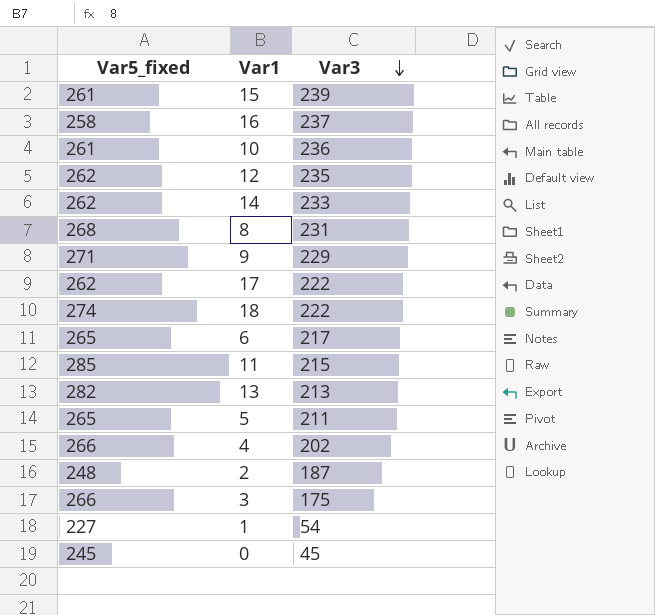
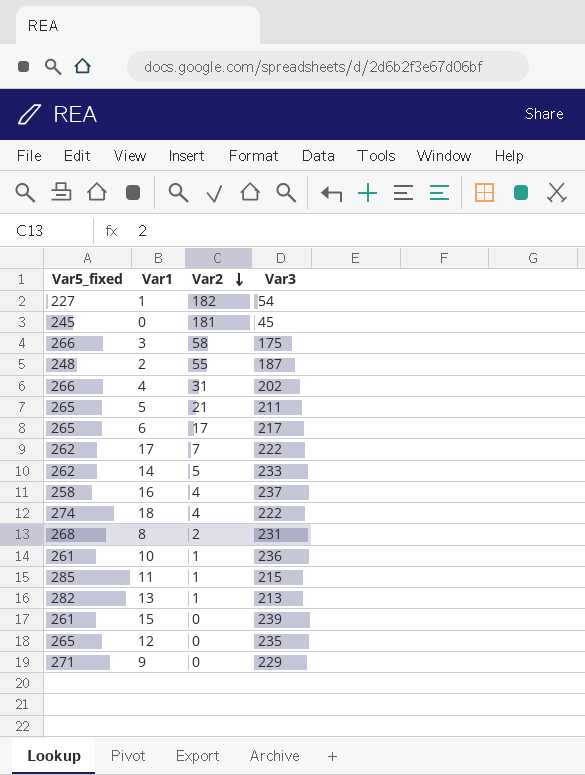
row order: Var3 descending -> Var2 descending
column Var2 | position: none -> 3
12 | Var5_fixed: 262 -> 265

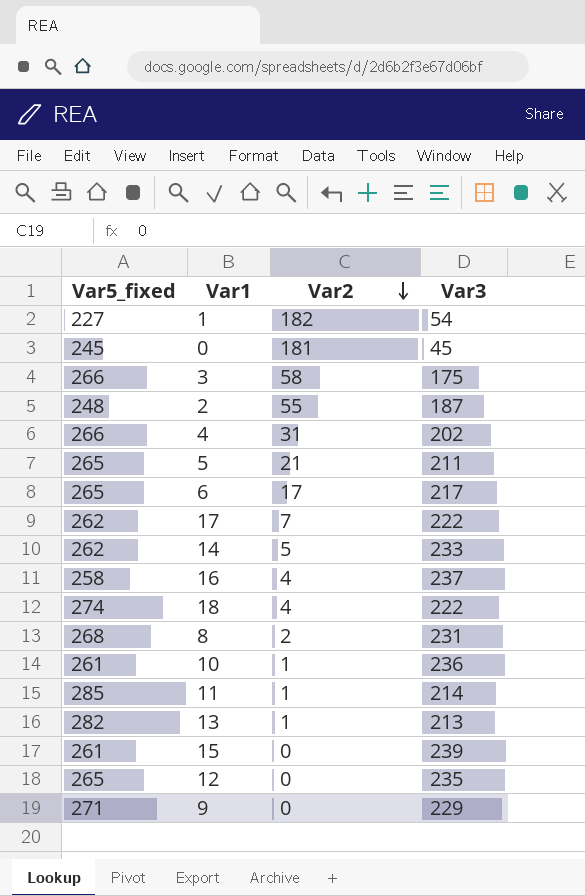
11 | Var3: 215 -> 214

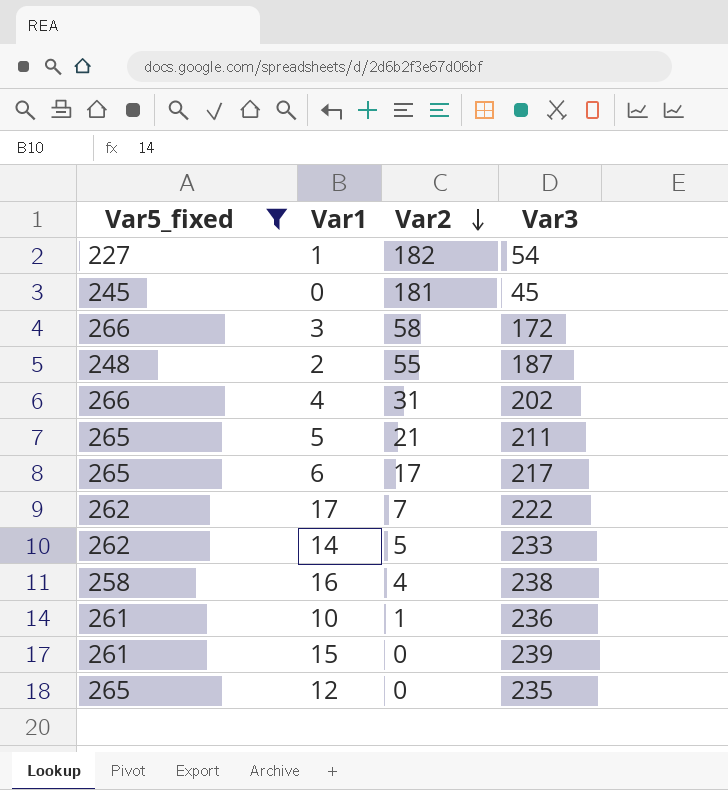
filter: none -> Var5_fixed <= 266
3 | Var3: 175 -> 172
16 | Var3: 237 -> 238

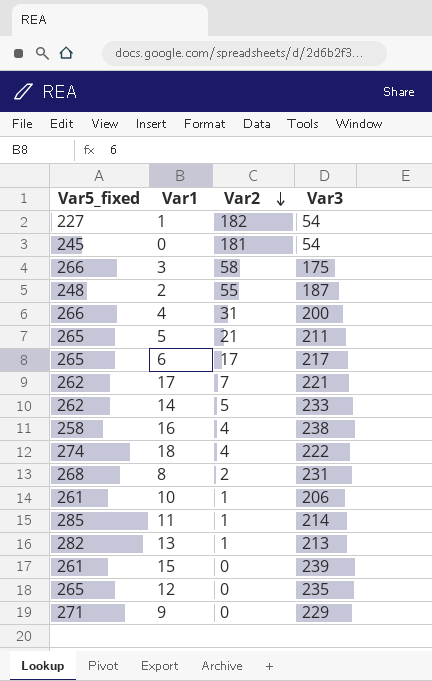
filter: Var5_fixed <= 266 -> none
0 | Var3: 45 -> 54
3 | Var3: 172 -> 175
4 | Var3: 202 -> 200
17 | Var3: 222 -> 221
10 | Var3: 236 -> 206

